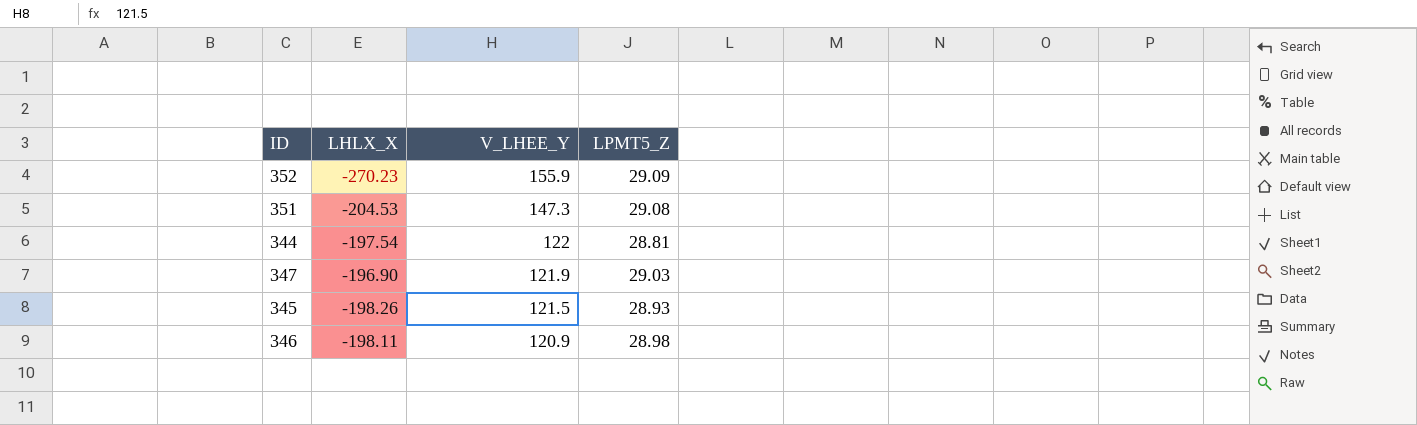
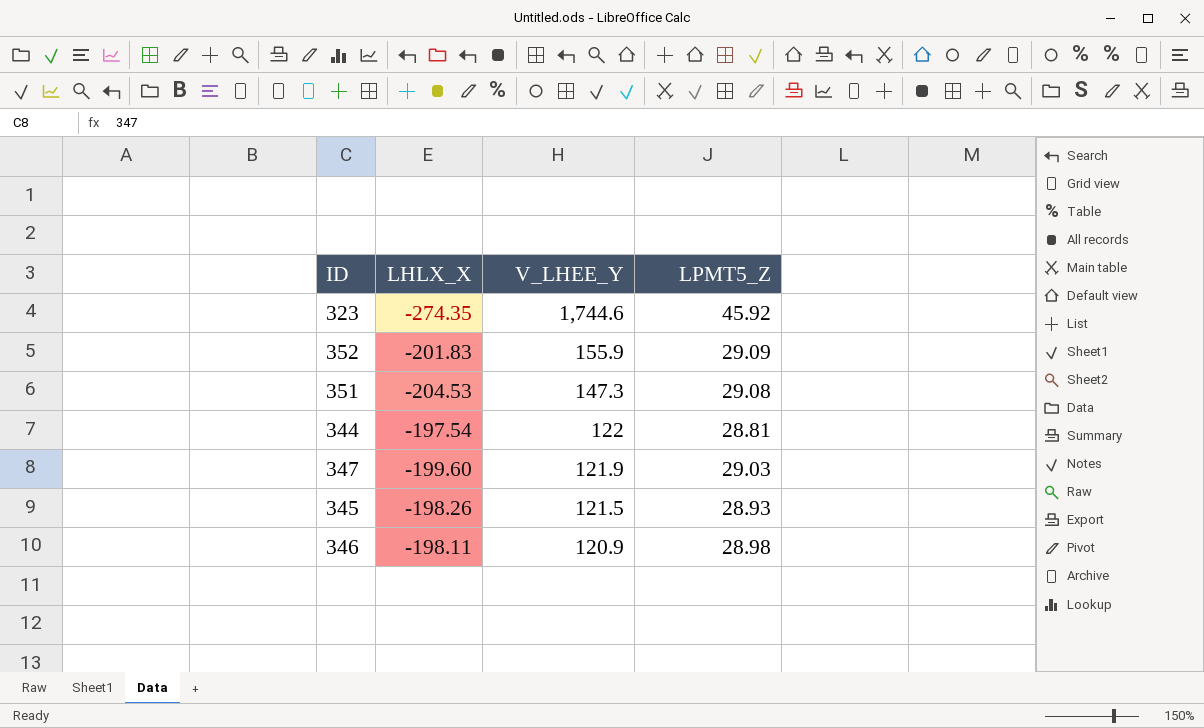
row 323: none -> -274.35 | 1,744.6 | 45.92
352 | LHLX_X: -270.23 -> -201.83
347 | LHLX_X: -196.90 -> -199.60

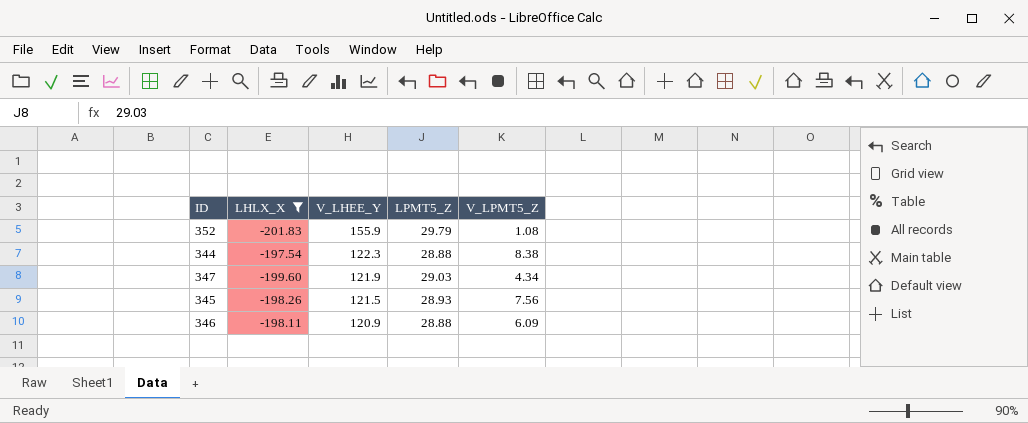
filter: none -> LHLX_X >= -201.83
column V_LPMT5_Z | position: none -> 5
352 | LPMT5_Z: 29.09 -> 29.79
344 | V_LHEE_Y: 122 -> 122.3
344 | LPMT5_Z: 28.81 -> 28.88
346 | LPMT5_Z: 28.98 -> 28.88

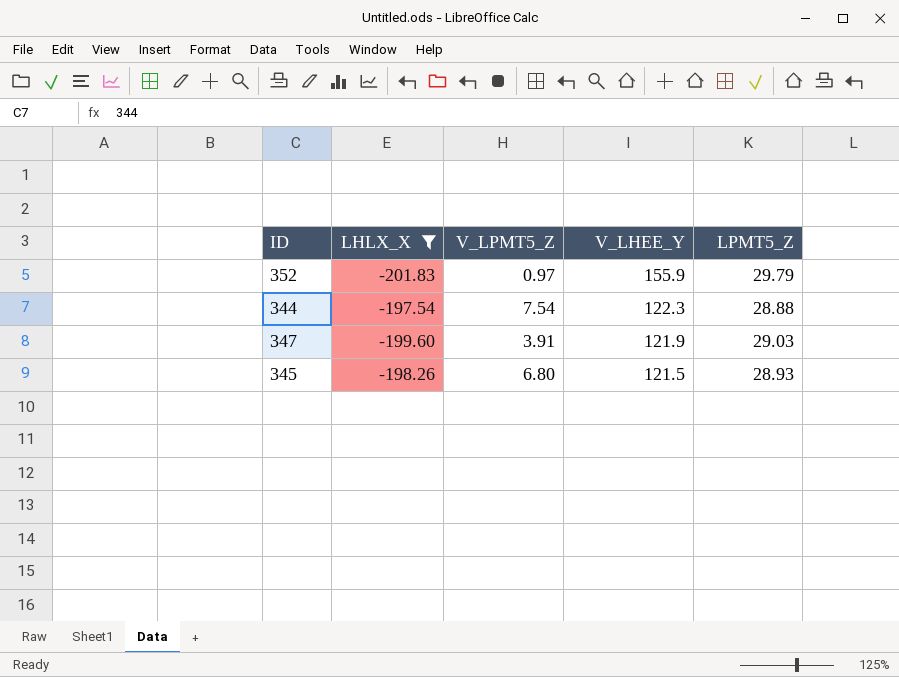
column V_LPMT5_Z | position: 5 -> 3
row 346: -198.11 | 120.9 | 28.88 | 6.09 -> none
352 | V_LPMT5_Z: 1.08 -> 0.97
344 | V_LPMT5_Z: 8.38 -> 7.54
347 | V_LPMT5_Z: 4.34 -> 3.91
345 | V_LPMT5_Z: 7.56 -> 6.80

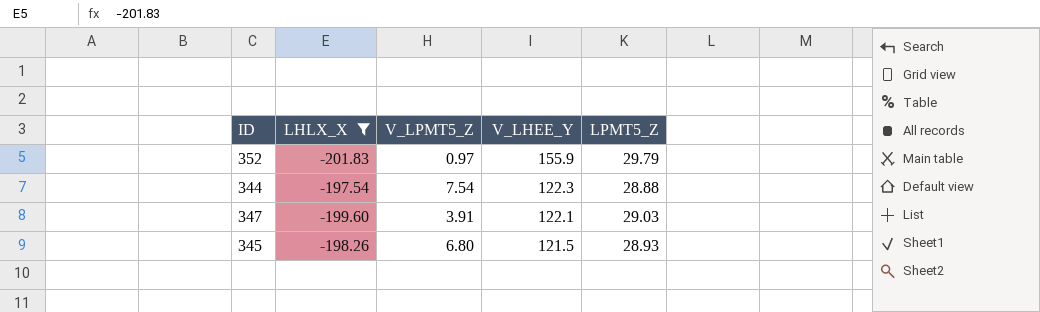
347 | V_LHEE_Y: 121.9 -> 122.1

